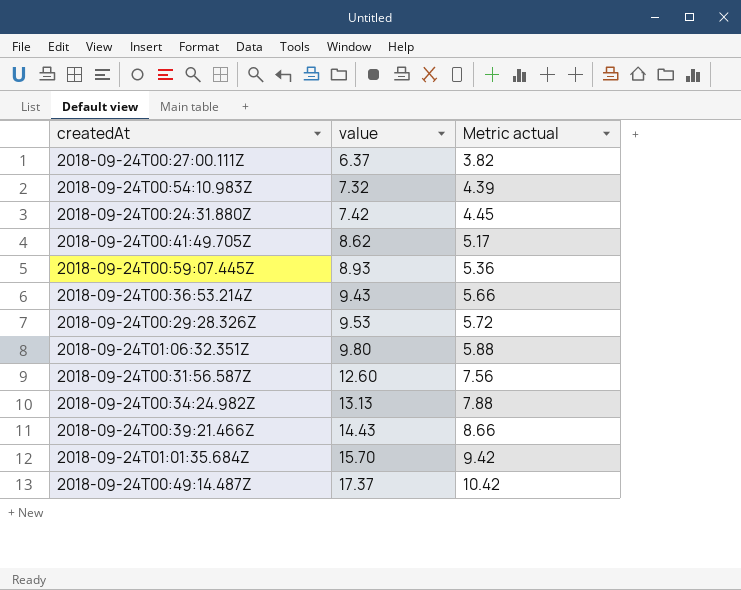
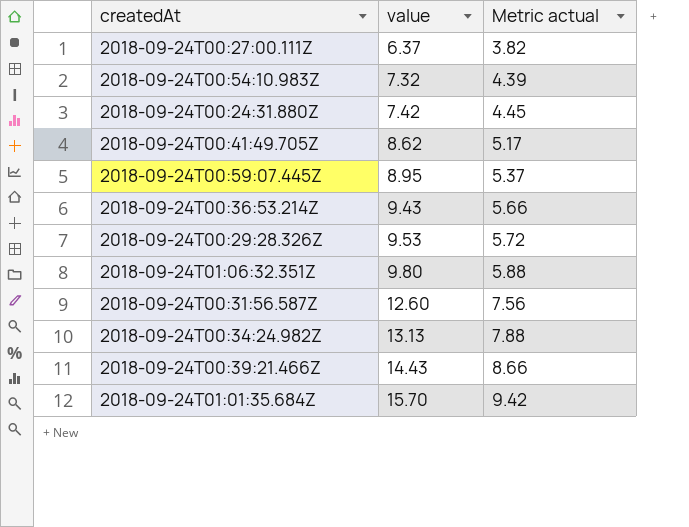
row 2018-09-24T00:49:14.487Z: 17.37 | 10.42 -> none
2018-09-24T00:59:07.445Z | value: 8.93 -> 8.95
2018-09-24T00:59:07.445Z | Metric actual: 5.36 -> 5.37

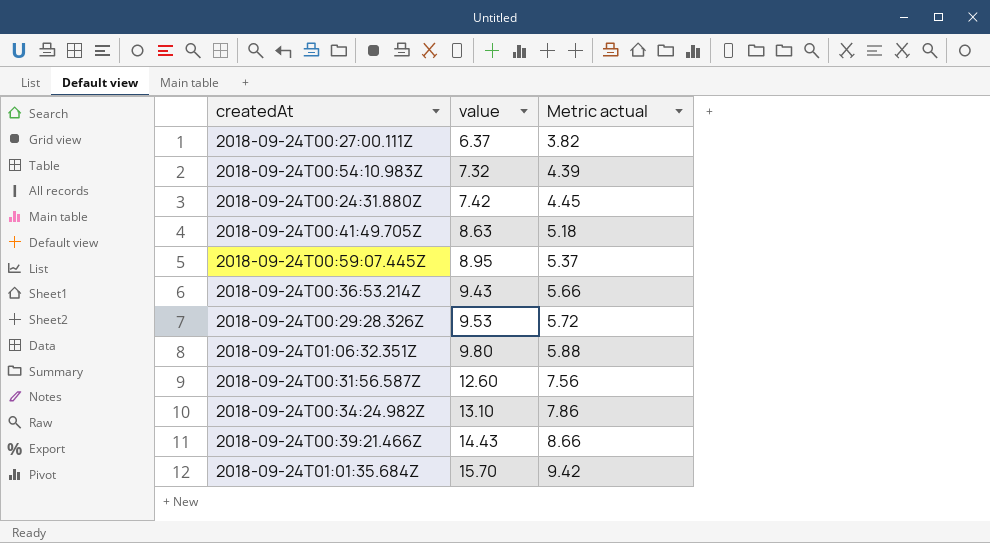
2018-09-24T00:41:49.705Z | value: 8.62 -> 8.63
2018-09-24T00:41:49.705Z | Metric actual: 5.17 -> 5.18
2018-09-24T00:34:24.982Z | value: 13.13 -> 13.10
2018-09-24T00:34:24.982Z | Metric actual: 7.88 -> 7.86

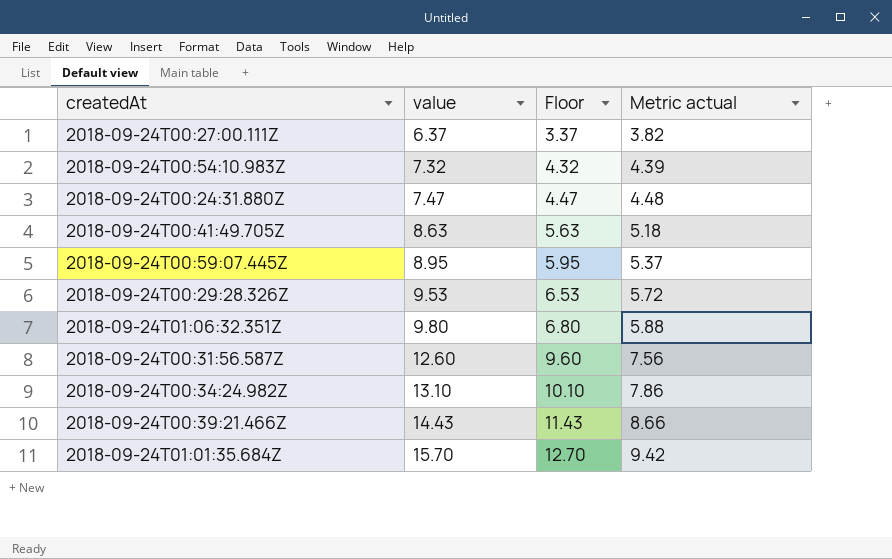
column Floor | formula: none -> [value] - 3
row 2018-09-24T00:36:53.214Z: 9.43 | 5.66 -> none
2018-09-24T00:24:31.880Z | value: 7.42 -> 7.47
2018-09-24T00:24:31.880Z | Metric actual: 4.45 -> 4.48

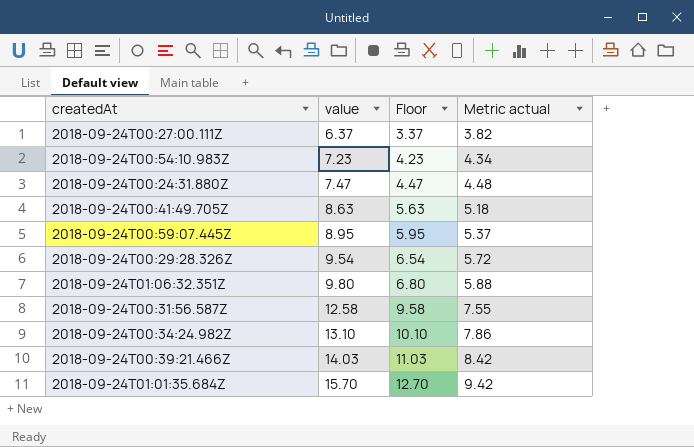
2018-09-24T00:54:10.983Z | value: 7.32 -> 7.23
2018-09-24T00:54:10.983Z | Floor: 4.32 -> 4.23
2018-09-24T00:54:10.983Z | Metric actual: 4.39 -> 4.34
2018-09-24T00:29:28.326Z | value: 9.53 -> 9.54
2018-09-24T00:29:28.326Z | Floor: 6.53 -> 6.54
2018-09-24T00:31:56.587Z | value: 12.60 -> 12.58
2018-09-24T00:31:56.587Z | Floor: 9.60 -> 9.58
2018-09-24T00:31:56.587Z | Metric actual: 7.56 -> 7.55
2018-09-24T00:39:21.466Z | value: 14.43 -> 14.03
2018-09-24T00:39:21.466Z | Floor: 11.43 -> 11.03
2018-09-24T00:39:21.466Z | Metric actual: 8.66 -> 8.42

